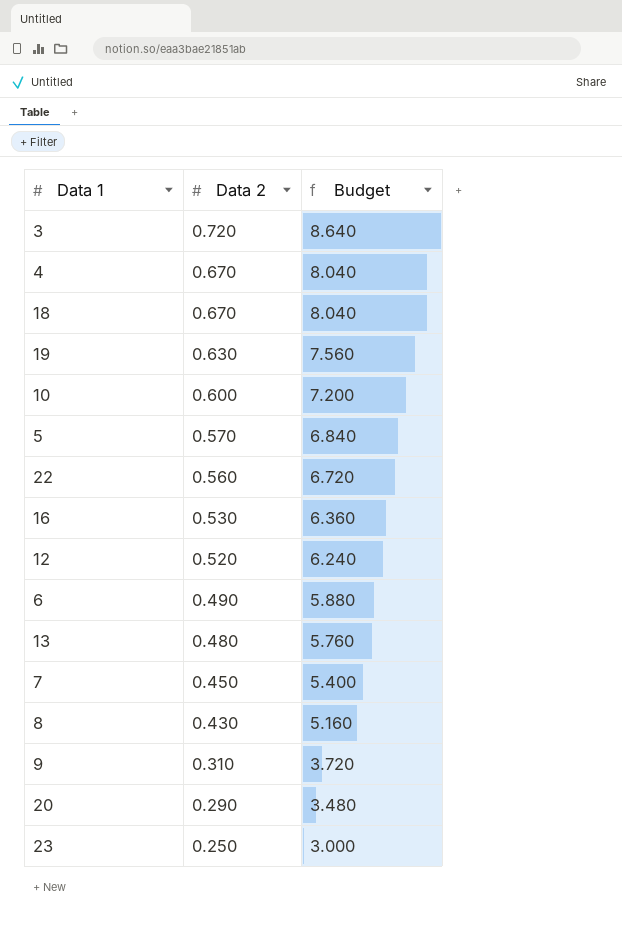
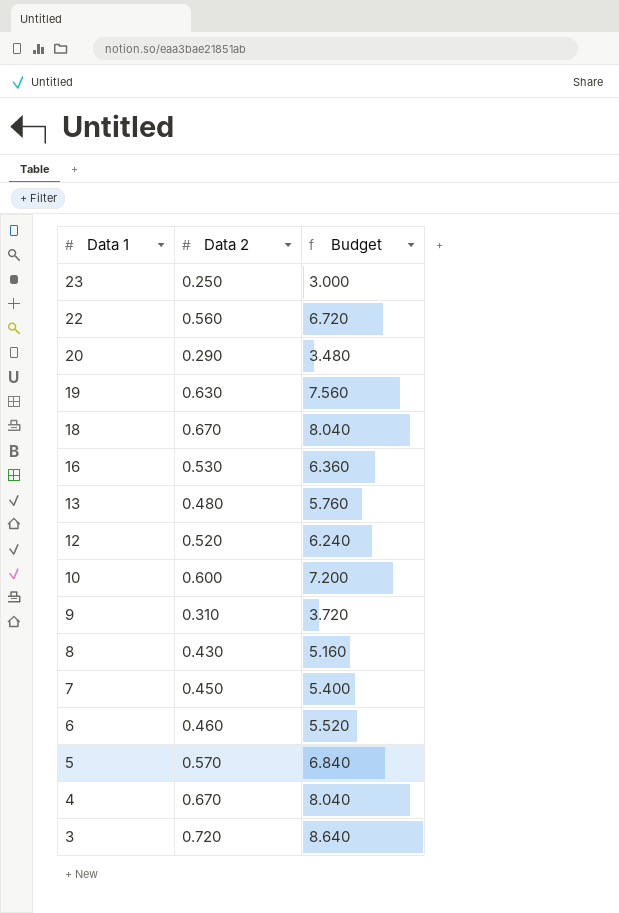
row order: Data 2 descending -> Data 1 descending
6 | Data 2: 0.490 -> 0.460
6 | Budget: 5.880 -> 5.520

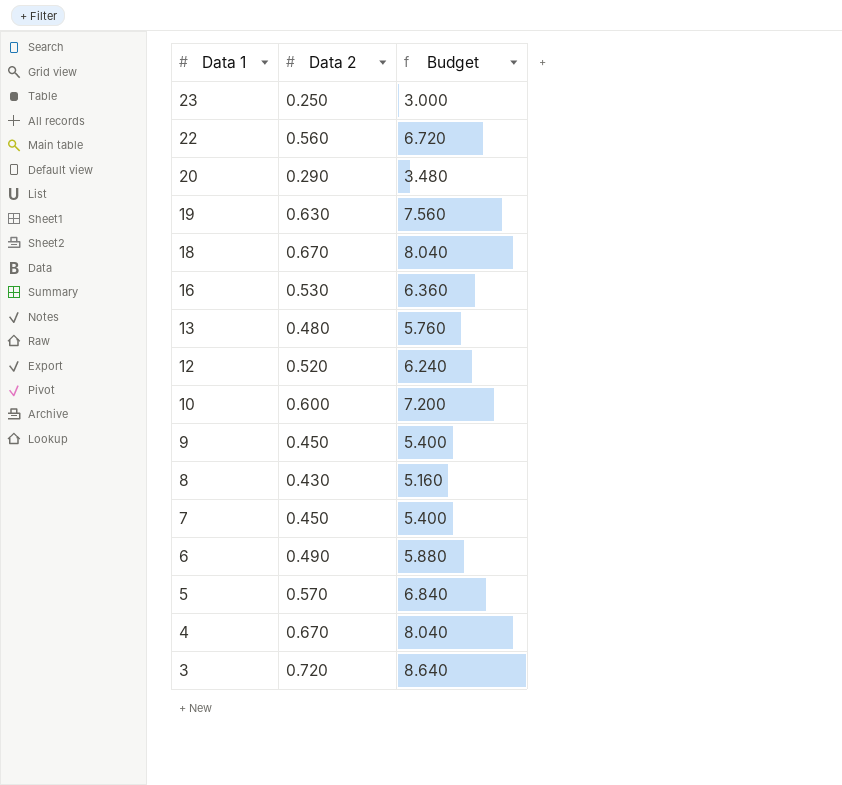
9 | Data 2: 0.310 -> 0.450
9 | Budget: 3.720 -> 5.400
6 | Data 2: 0.460 -> 0.490
6 | Budget: 5.520 -> 5.880

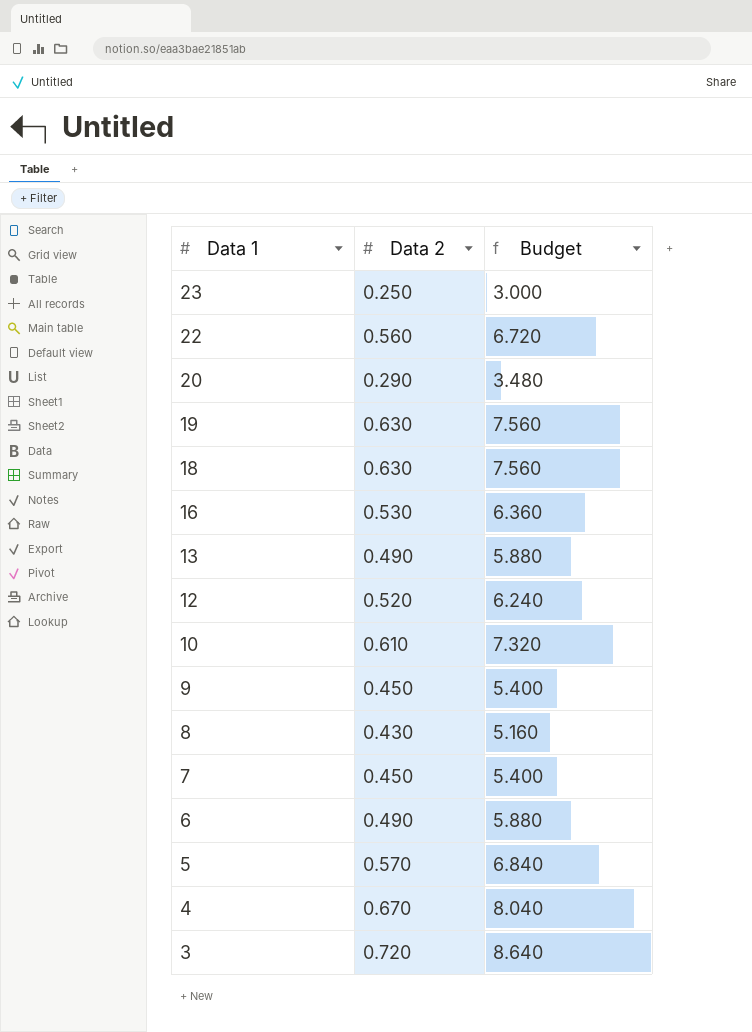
18 | Data 2: 0.670 -> 0.630
18 | Budget: 8.040 -> 7.560
13 | Data 2: 0.480 -> 0.490
13 | Budget: 5.760 -> 5.880
10 | Data 2: 0.600 -> 0.610
10 | Budget: 7.200 -> 7.320

